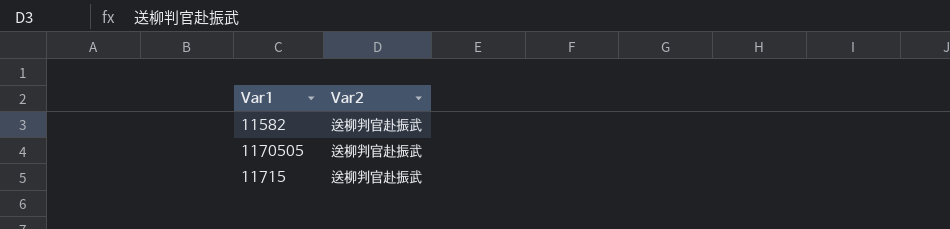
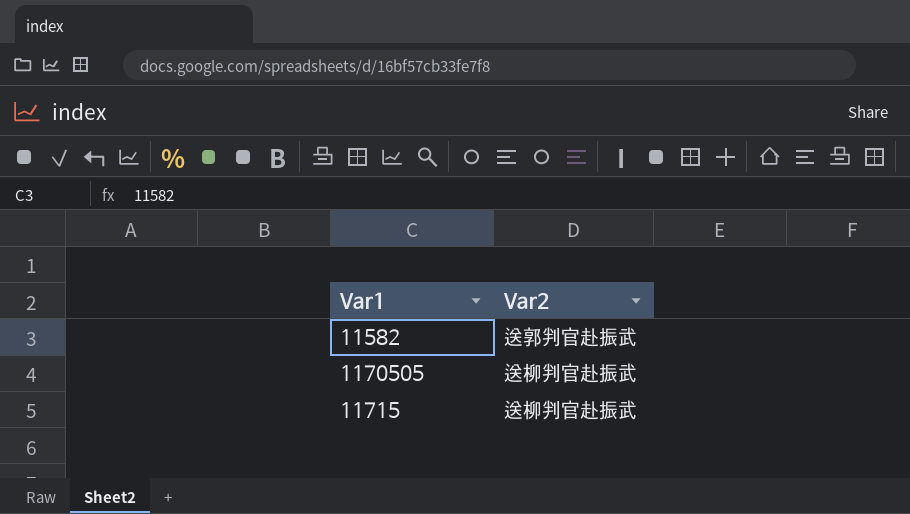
11582 | Var2: 送柳判官赴振武 -> 送郭判官赴振武

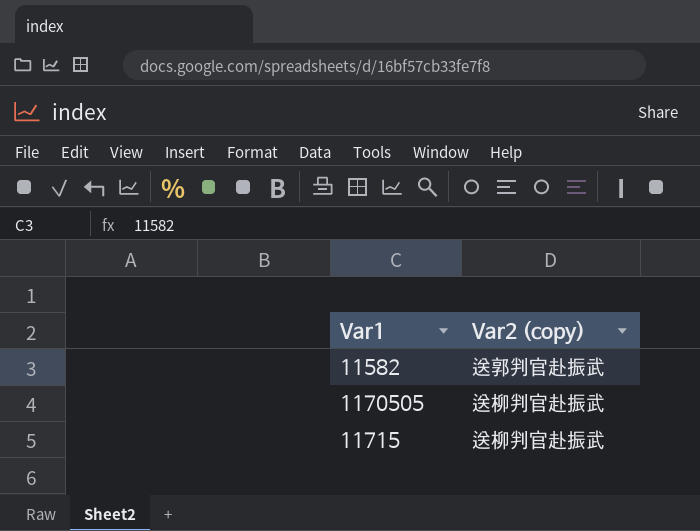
column name: Var2 -> Var2 (copy)

